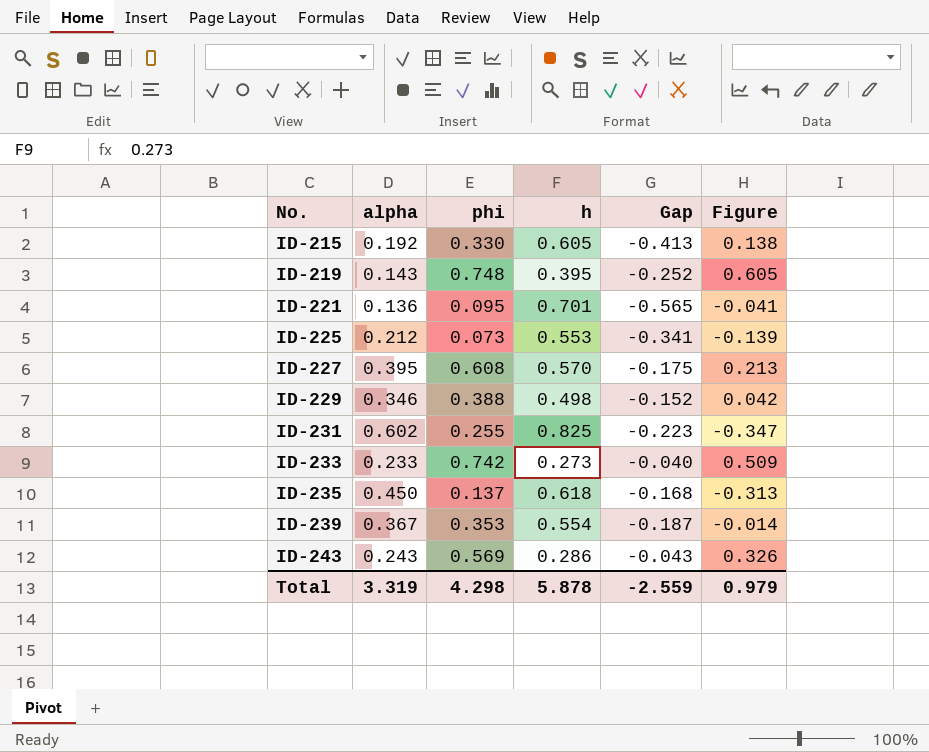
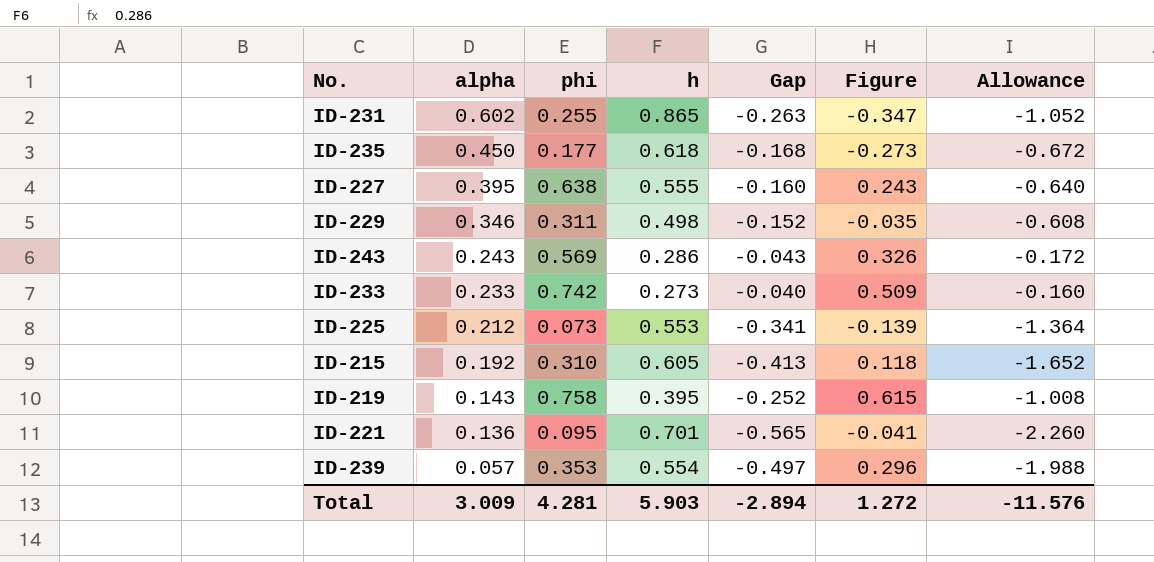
row order: No. ascending -> alpha descending
column Allowance | formula: none -> [Gap] * 4
ID-231 | h: 0.825 -> 0.865
ID-231 | Gap: -0.223 -> -0.263
ID-235 | phi: 0.137 -> 0.177
ID-235 | Figure: -0.313 -> -0.273
ID-227 | phi: 0.608 -> 0.638
ID-227 | h: 0.570 -> 0.555
ID-227 | Gap: -0.175 -> -0.160
ID-227 | Figure: 0.213 -> 0.243
ID-229 | phi: 0.388 -> 0.311
ID-229 | Figure: 0.042 -> -0.035
ID-215 | phi: 0.330 -> 0.310
ID-215 | Figure: 0.138 -> 0.118
ID-219 | phi: 0.748 -> 0.758
ID-219 | Figure: 0.605 -> 0.615
ID-239 | alpha: 0.367 -> 0.057
ID-239 | Gap: -0.187 -> -0.497
ID-239 | Figure: -0.014 -> 0.296
Total | alpha: 3.319 -> 3.009
Total | phi: 4.298 -> 4.281
Total | h: 5.878 -> 5.903
Total | Gap: -2.559 -> -2.894
Total | Figure: 0.979 -> 1.272

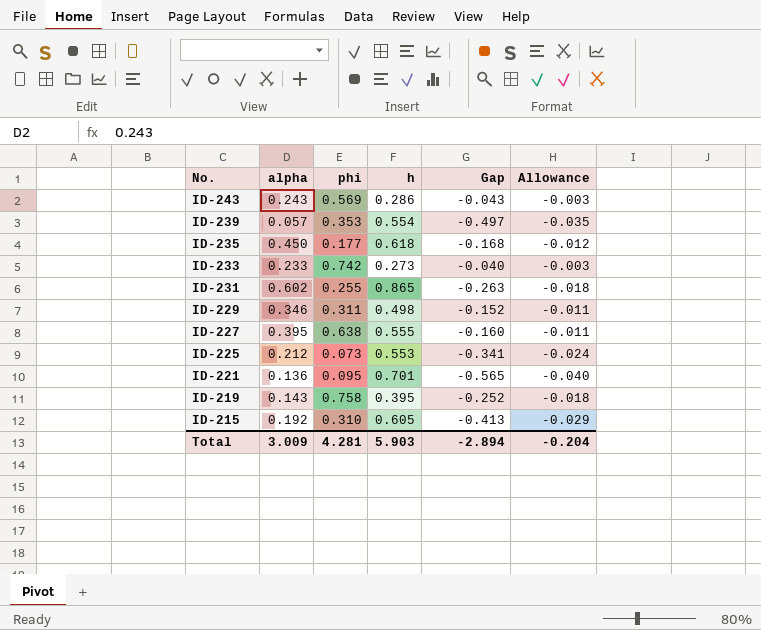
row order: alpha descending -> No. descending
column Figure | formula: [phi] - [alpha] -> none
column Allowance | formula: [Gap] * 4 -> [Gap] * 0.07
Total | Allowance: -11.576 -> -0.204

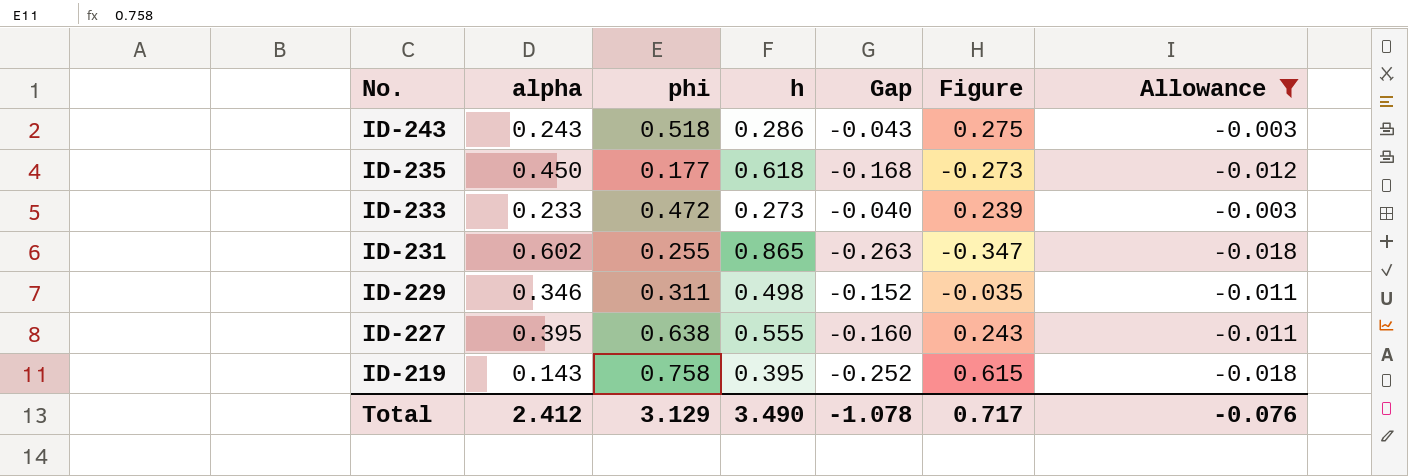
filter: none -> Allowance >= -0.018
column Figure | formula: none -> [phi] - [alpha]
ID-243 | phi: 0.569 -> 0.518
ID-233 | phi: 0.742 -> 0.472
Total | alpha: 3.009 -> 2.412
Total | phi: 4.281 -> 3.129
Total | h: 5.903 -> 3.490
Total | Gap: -2.894 -> -1.078
Total | Allowance: -0.204 -> -0.076

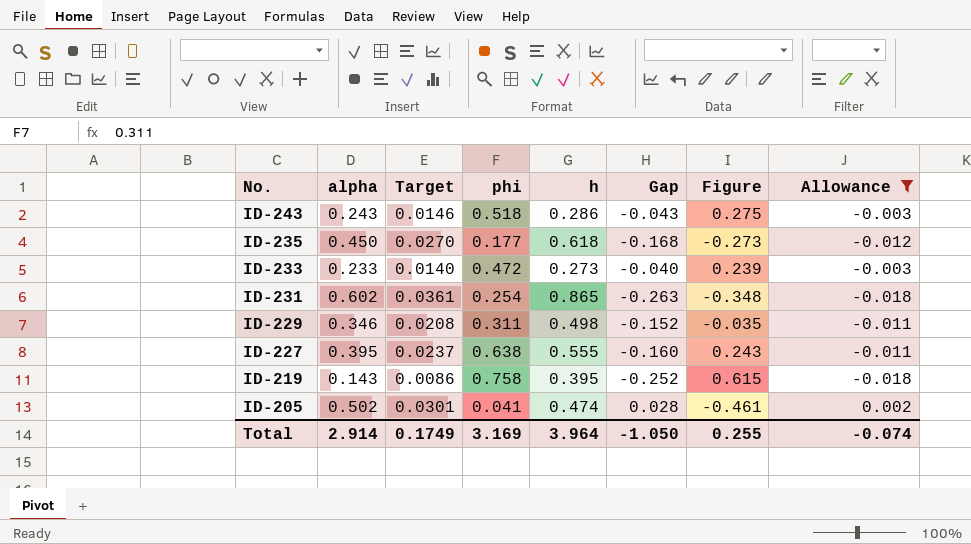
column Target | formula: none -> [alpha] * 0.06
ID-231 | phi: 0.255 -> 0.254
ID-231 | Figure: -0.347 -> -0.348
row ID-205: none -> 0.502 | 0.0301 | 0.041 | 0.474 | 0.028 | -0.461 | 0.002
Total | alpha: 2.412 -> 2.914
Total | phi: 3.129 -> 3.169
Total | h: 3.490 -> 3.964
Total | Gap: -1.078 -> -1.050
Total | Figure: 0.717 -> 0.255
Total | Allowance: -0.076 -> -0.074

